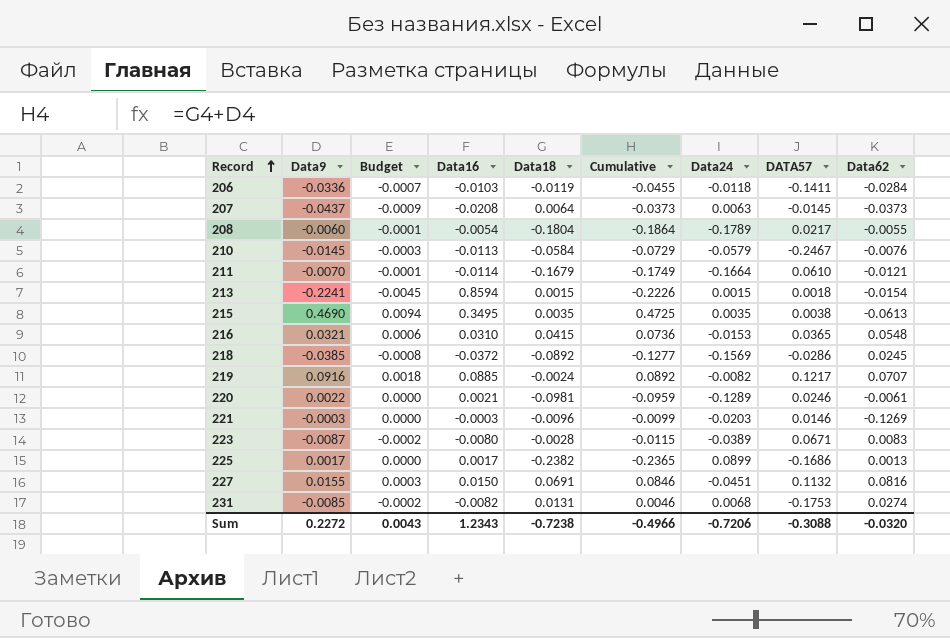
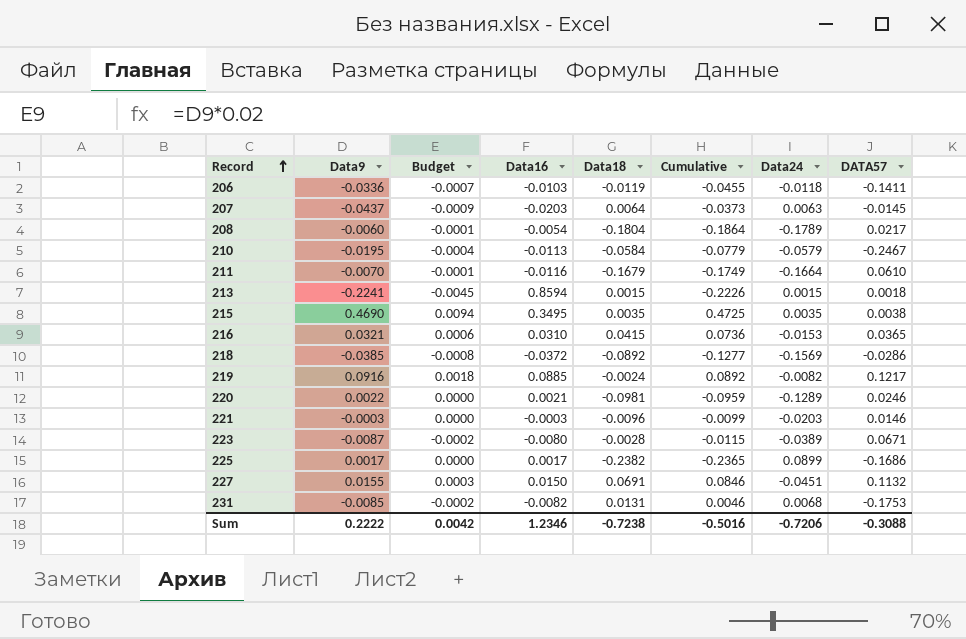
column Data62 | position: 9 -> none
207 | Data16: -0.0208 -> -0.0203
210 | Data9: -0.0145 -> -0.0195
210 | Budget: -0.0003 -> -0.0004
210 | Cumulative: -0.0729 -> -0.0779
211 | Data16: -0.0114 -> -0.0116
Sum | Data9: 0.2272 -> 0.2222
Sum | Budget: 0.0043 -> 0.0042
Sum | Data16: 1.2343 -> 1.2346
Sum | Cumulative: -0.4966 -> -0.5016

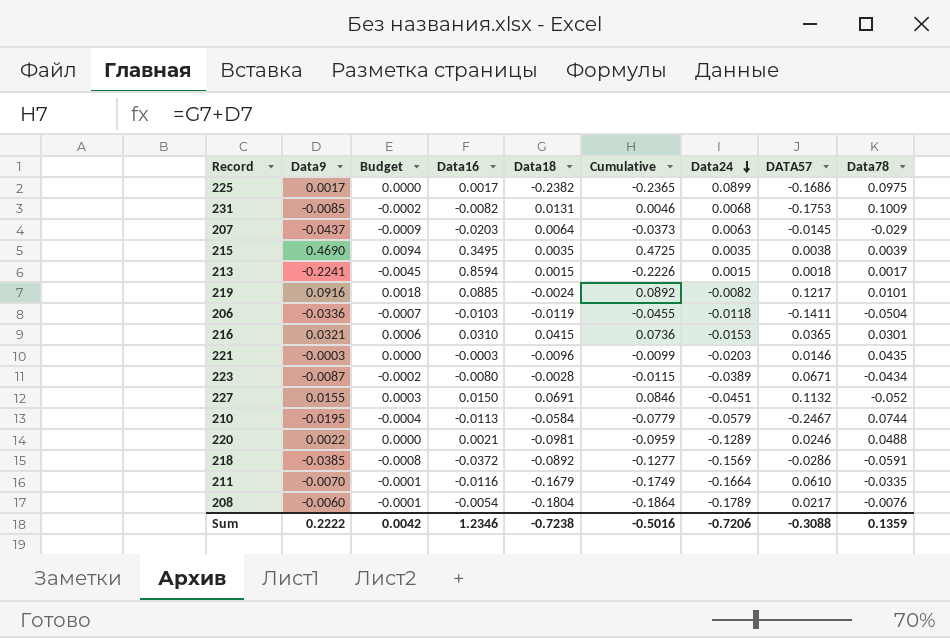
row order: Record ascending -> Data24 descending
column Data78 | position: none -> 9

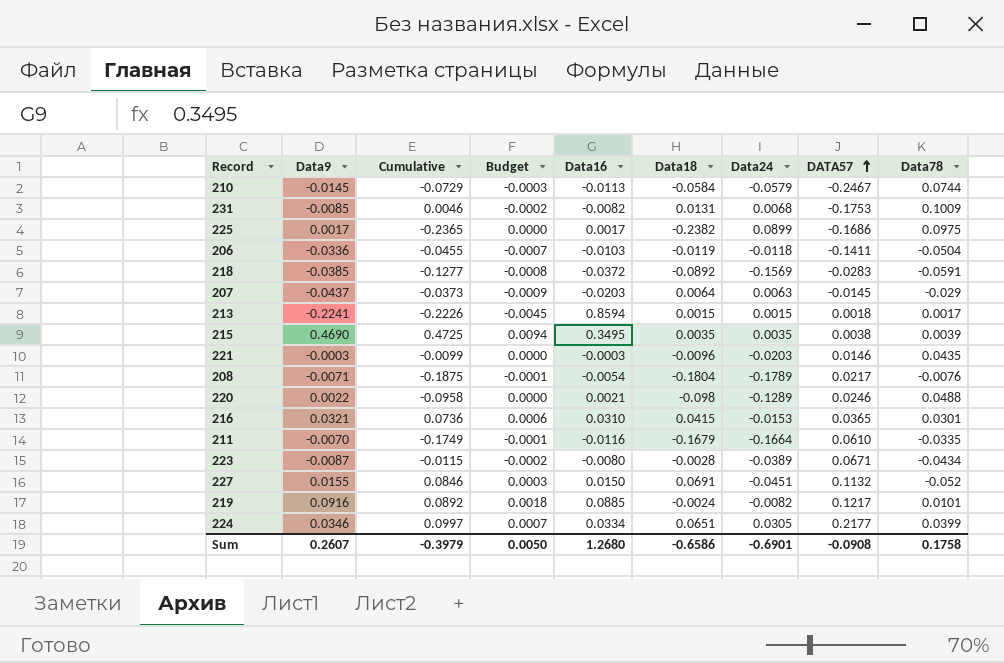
row order: Data24 descending -> DATA57 ascending
column Cumulative | position: 6 -> 3
210 | Data9: -0.0195 -> -0.0145
210 | Cumulative: -0.0779 -> -0.0729
210 | Budget: -0.0004 -> -0.0003
218 | DATA57: -0.0286 -> -0.0283
208 | Data9: -0.0060 -> -0.0071
208 | Cumulative: -0.1864 -> -0.1875
220 | Cumulative: -0.0959 -> -0.0958
220 | Data18: -0.0981 -> -0.098
row 224: none -> 0.0346 | 0.0997 | 0.0007 | 0.0334 | 0.0651 | 0.0305 | 0.2177 | 0.0399
Sum | Data9: 0.2222 -> 0.2607
Sum | Cumulative: -0.5016 -> -0.3979
Sum | Budget: 0.0042 -> 0.0050
Sum | Data16: 1.2346 -> 1.2680
Sum | Data18: -0.7238 -> -0.6586
Sum | Data24: -0.7206 -> -0.6901
Sum | DATA57: -0.3088 -> -0.0908
Sum | Data78: 0.1359 -> 0.1758

